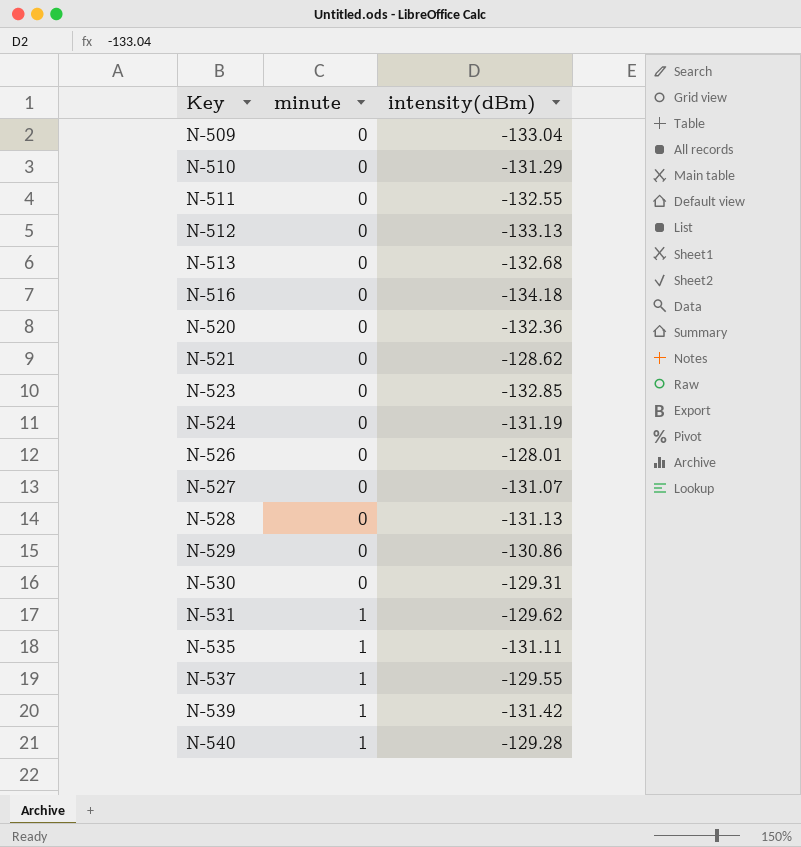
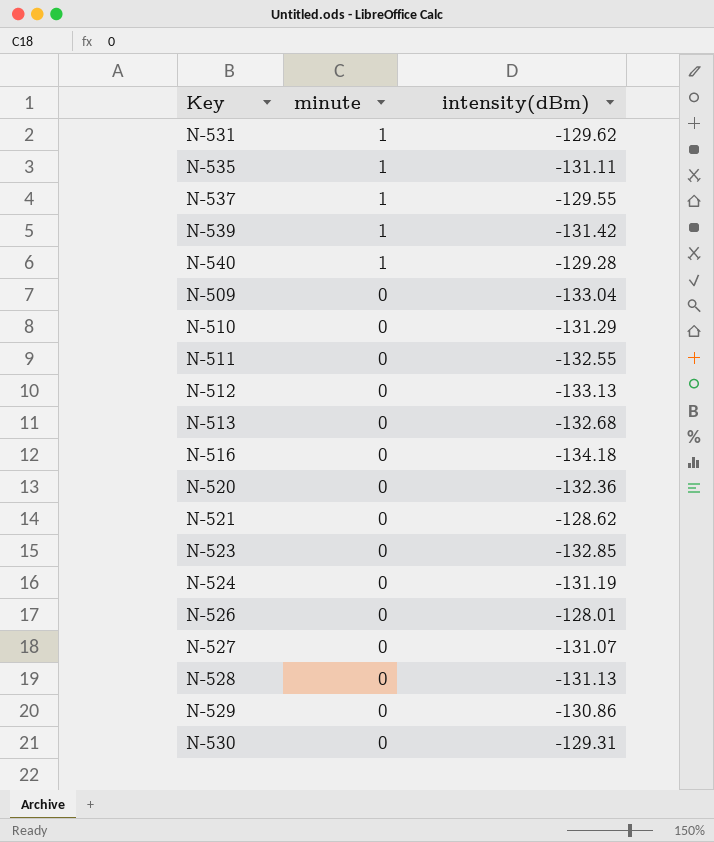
row order: Key ascending -> minute descending

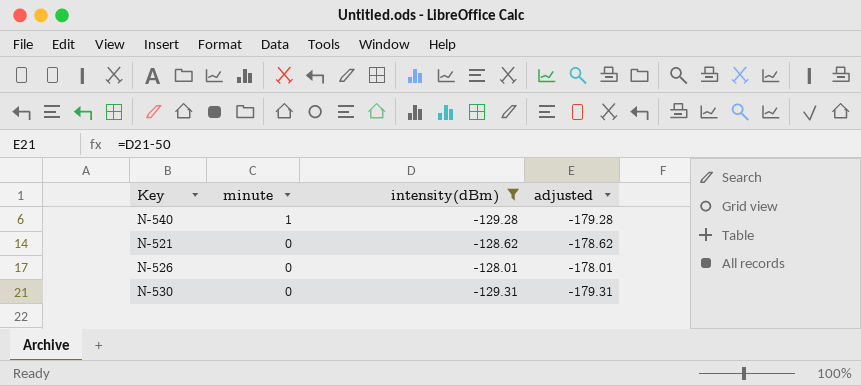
filter: none -> intensity(dBm) >= -129.31
column adjusted | formula: none -> [intensity(dBm)] - 50

